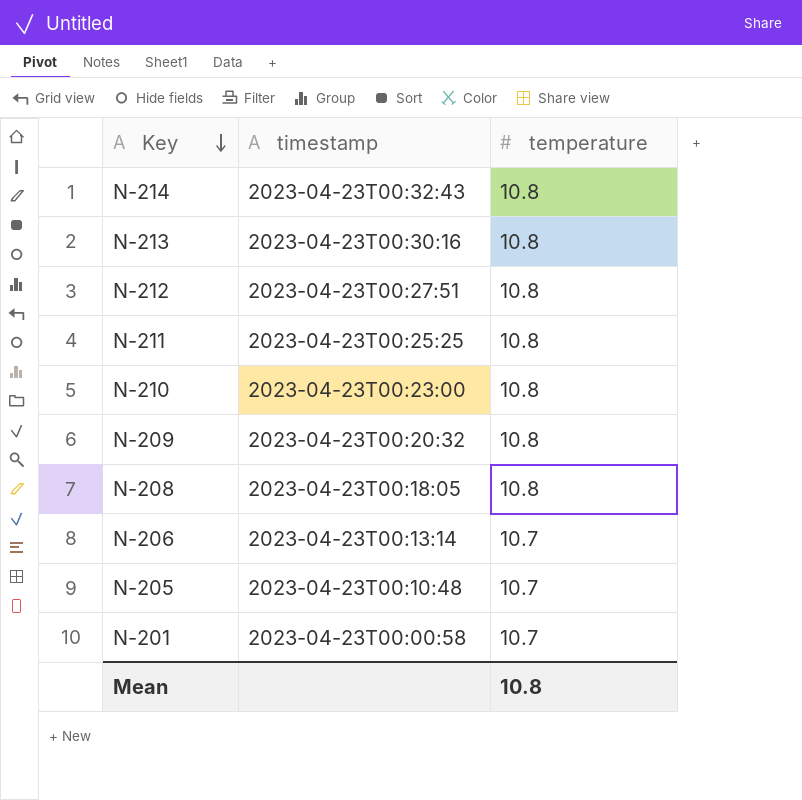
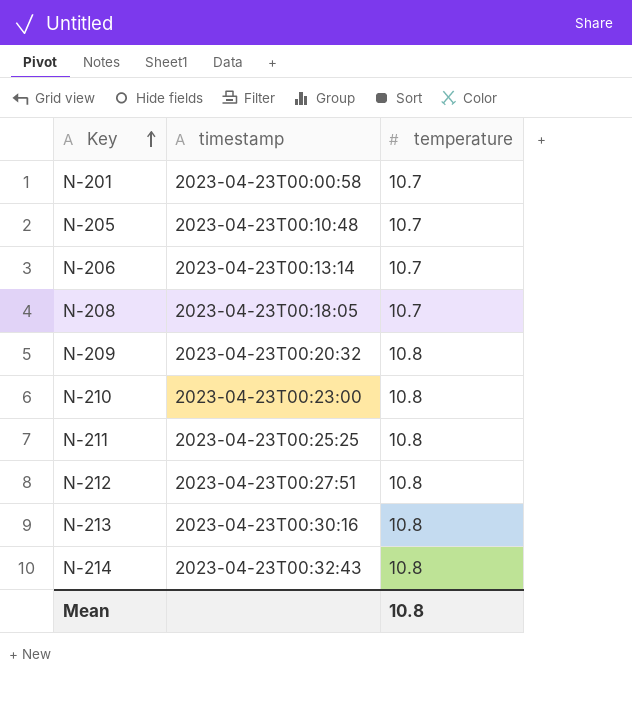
row order: Key descending -> Key ascending
N-208 | temperature: 10.8 -> 10.7

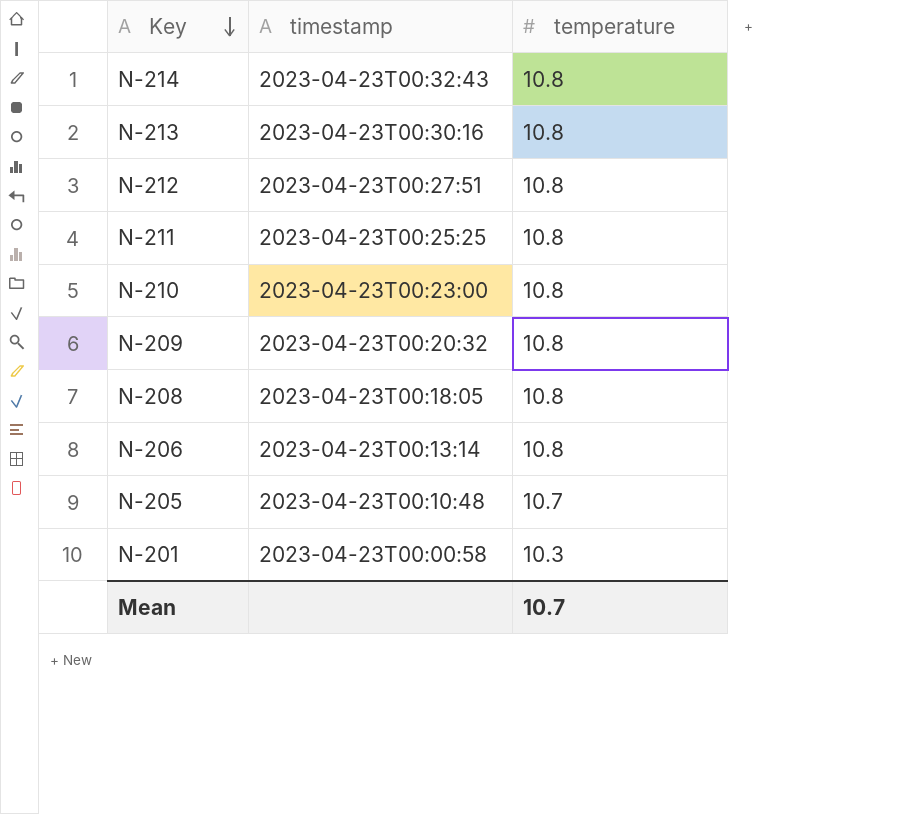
row order: Key ascending -> Key descending
N-208 | temperature: 10.7 -> 10.8
N-206 | temperature: 10.7 -> 10.8
N-201 | temperature: 10.7 -> 10.3
Mean | temperature: 10.8 -> 10.7

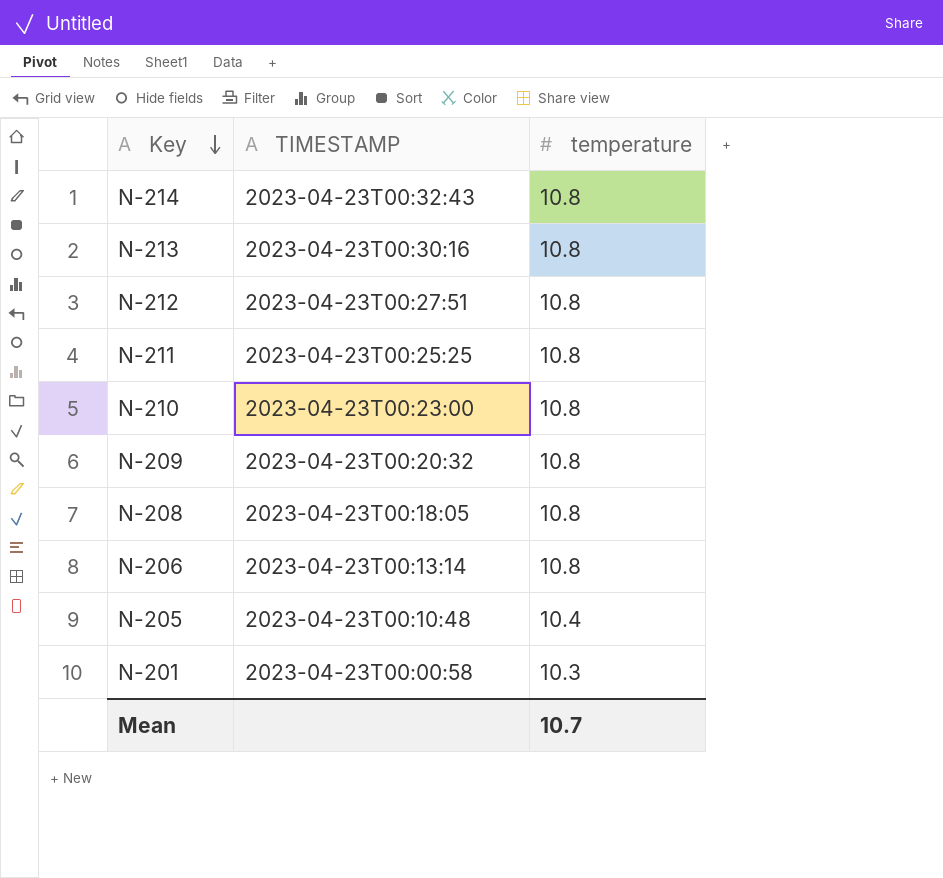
column name: timestamp -> TIMESTAMP
N-205 | temperature: 10.7 -> 10.4

